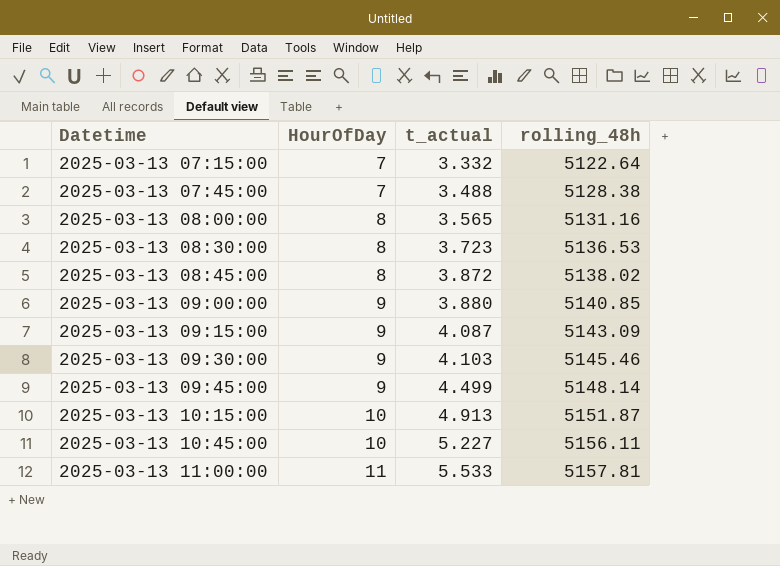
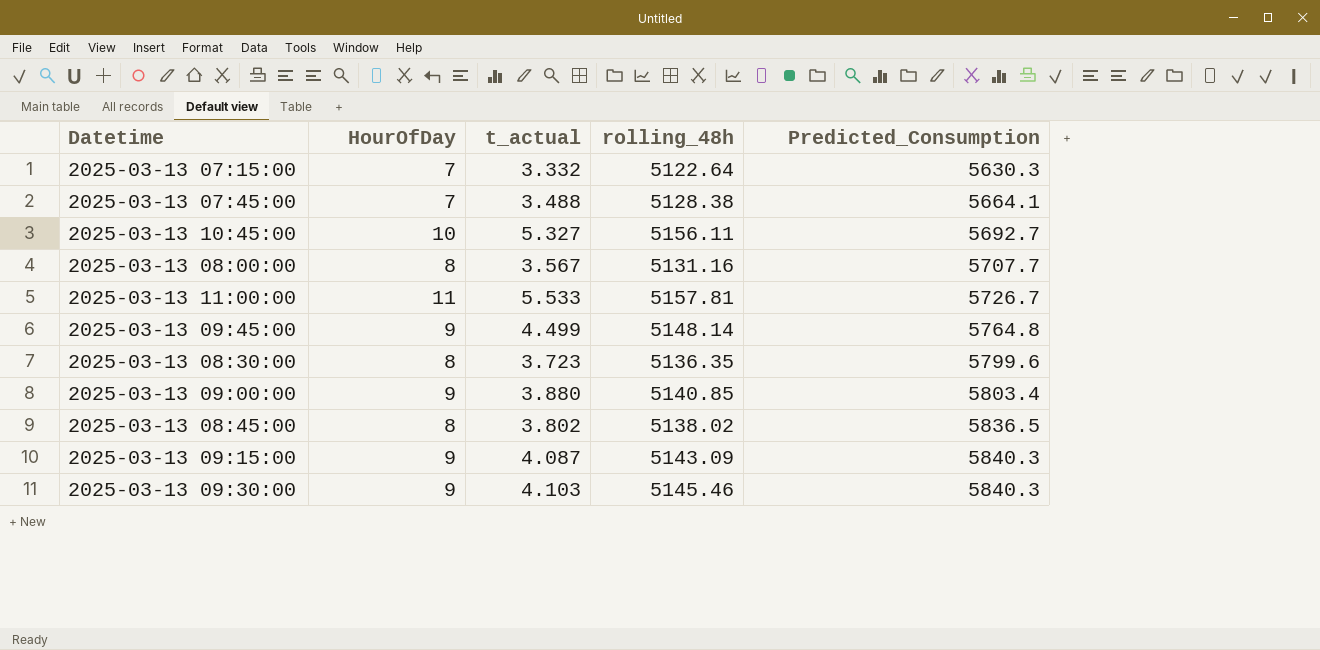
row order: Datetime ascending -> Predicted_Consumption ascending
column Predicted_Consumption | position: none -> 5
row 2025-03-13 10:15:00: 10 | 4.913 | 5151.87 -> none
2025-03-13 10:45:00 | t_actual: 5.227 -> 5.327
2025-03-13 08:00:00 | t_actual: 3.565 -> 3.567
2025-03-13 08:30:00 | rolling_48h: 5136.53 -> 5136.35
2025-03-13 08:45:00 | t_actual: 3.872 -> 3.802

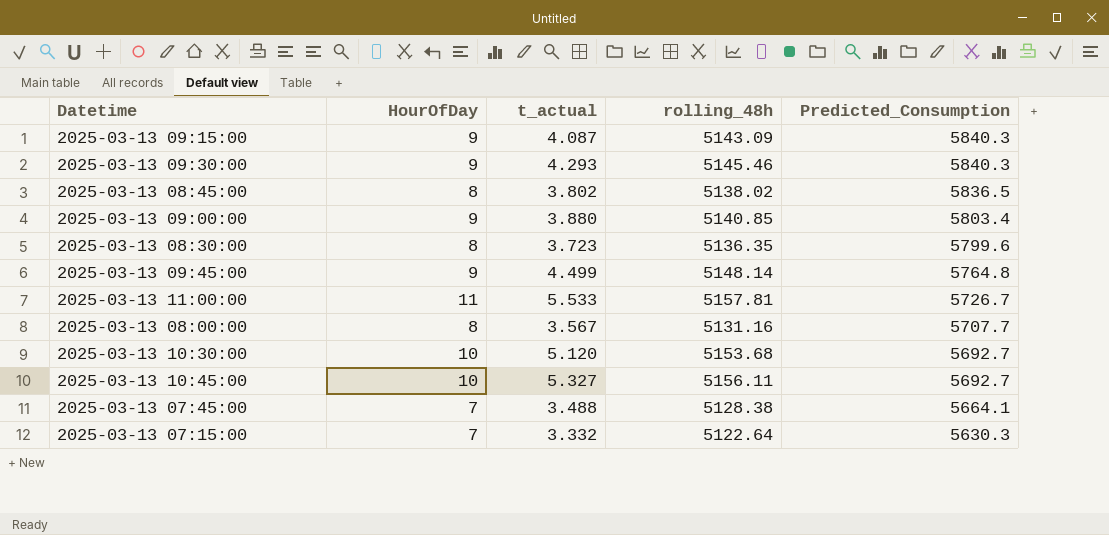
row order: Predicted_Consumption ascending -> Predicted_Consumption descending
2025-03-13 09:30:00 | t_actual: 4.103 -> 4.293
row 2025-03-13 10:30:00: none -> 10 | 5.120 | 5153.68 | 5692.7

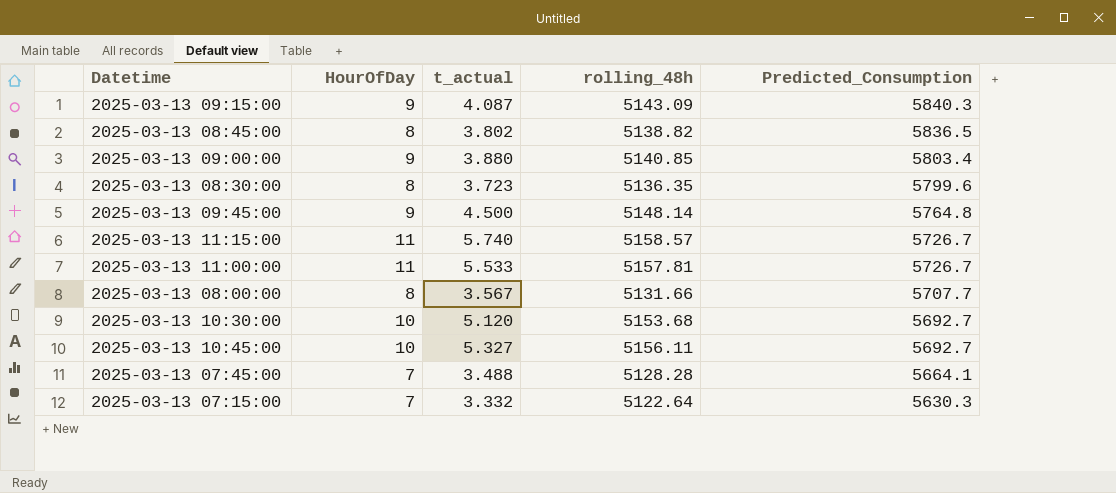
row 2025-03-13 09:30:00: 9 | 4.293 | 5145.46 | 5840.3 -> none
2025-03-13 08:45:00 | rolling_48h: 5138.02 -> 5138.82
2025-03-13 09:45:00 | t_actual: 4.499 -> 4.500
row 2025-03-13 11:15:00: none -> 11 | 5.740 | 5158.57 | 5726.7
2025-03-13 08:00:00 | rolling_48h: 5131.16 -> 5131.66
2025-03-13 07:45:00 | rolling_48h: 5128.38 -> 5128.28

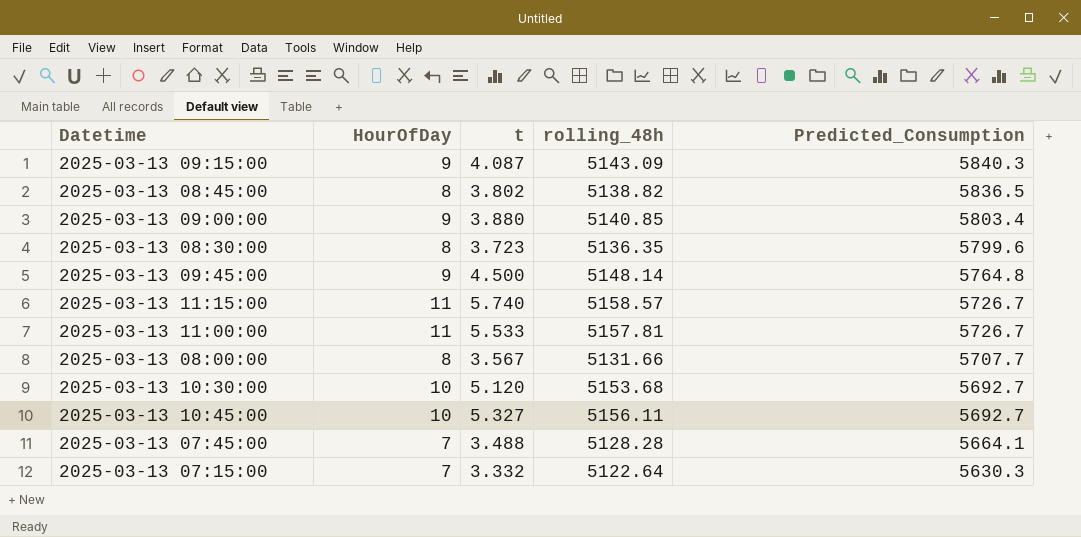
column name: t_actual -> t

